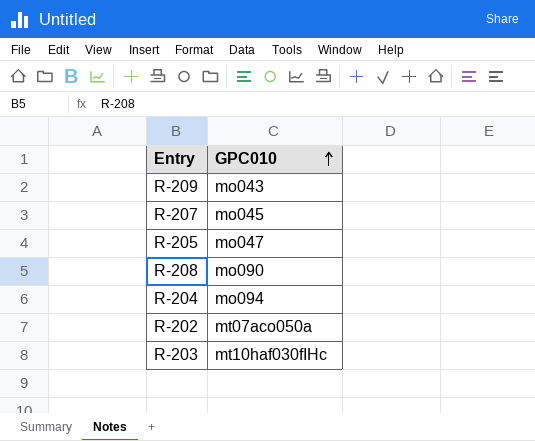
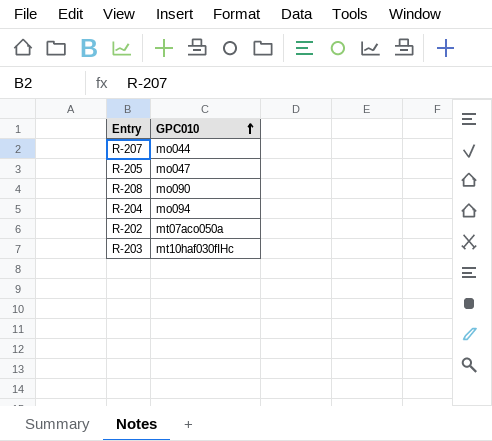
row R-209: mo043 -> none
R-207 | GPC010: mo045 -> mo044

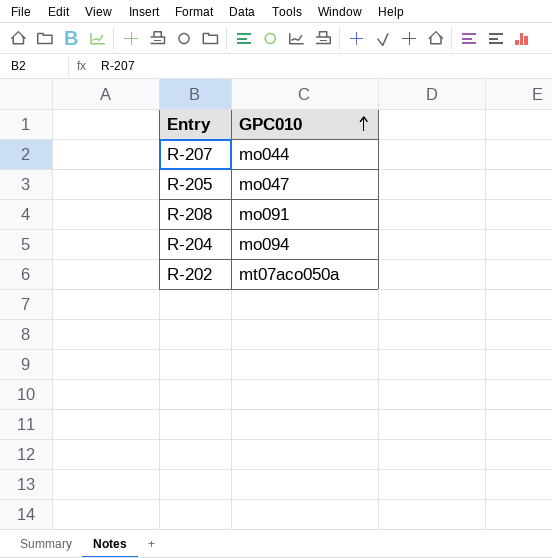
row R-203: mt10haf030fIHc -> none
R-208 | GPC010: mo090 -> mo091

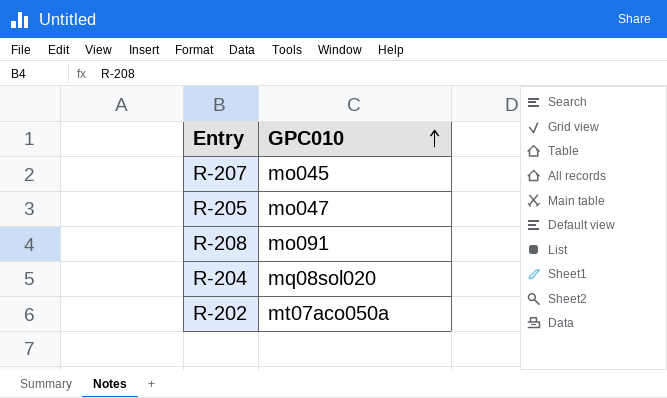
R-207 | GPC010: mo044 -> mo045
R-204 | GPC010: mo094 -> mq08sol020

